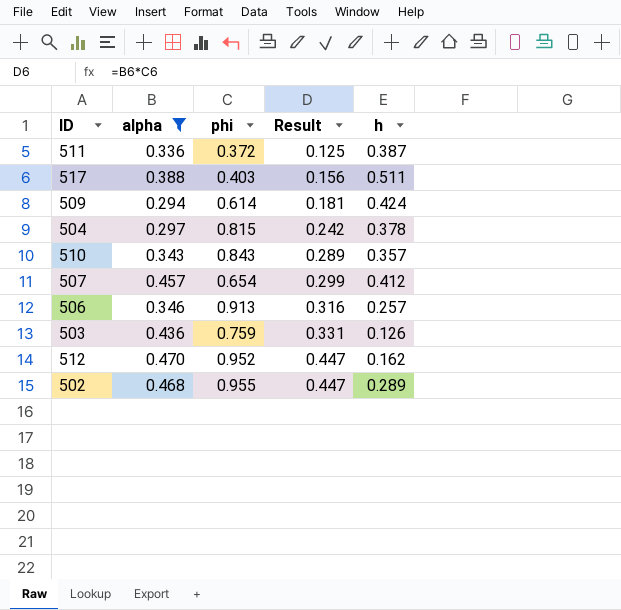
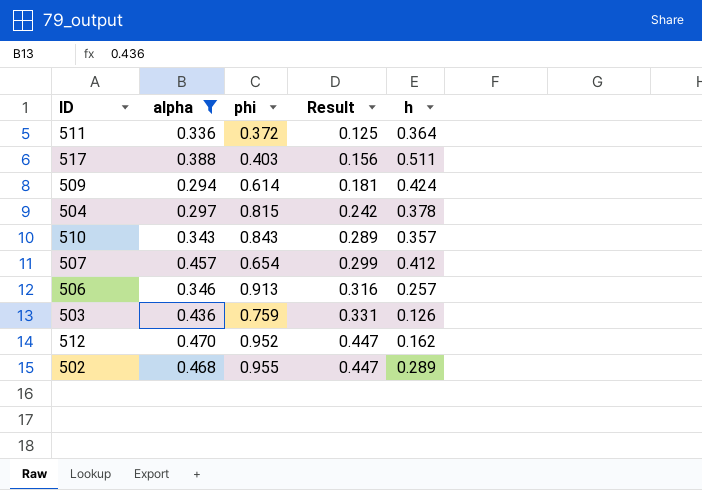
511 | h: 0.387 -> 0.364

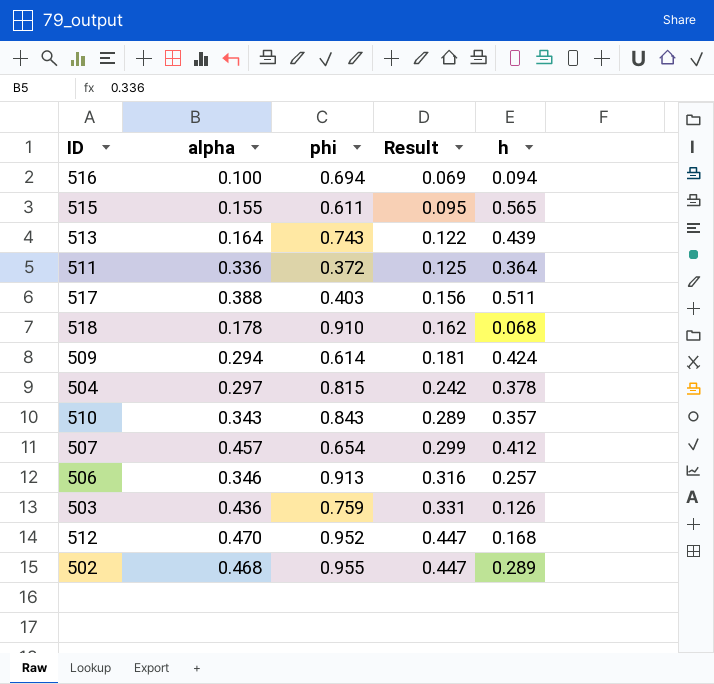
filter: alpha >= 0.294 -> none
512 | h: 0.162 -> 0.168

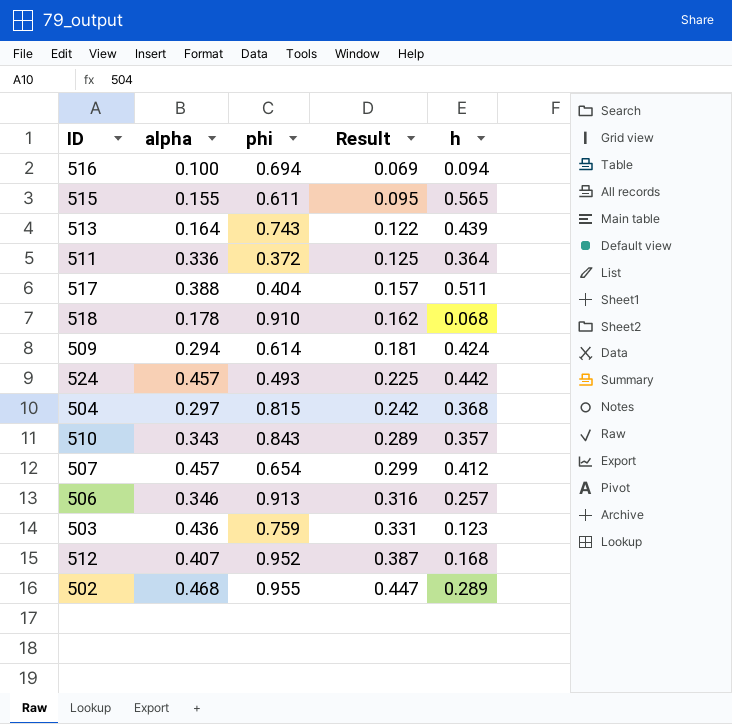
517 | phi: 0.403 -> 0.404
517 | Result: 0.156 -> 0.157
row 524: none -> 0.457 | 0.493 | 0.225 | 0.442
504 | h: 0.378 -> 0.368
503 | h: 0.126 -> 0.123
512 | alpha: 0.470 -> 0.407
512 | Result: 0.447 -> 0.387

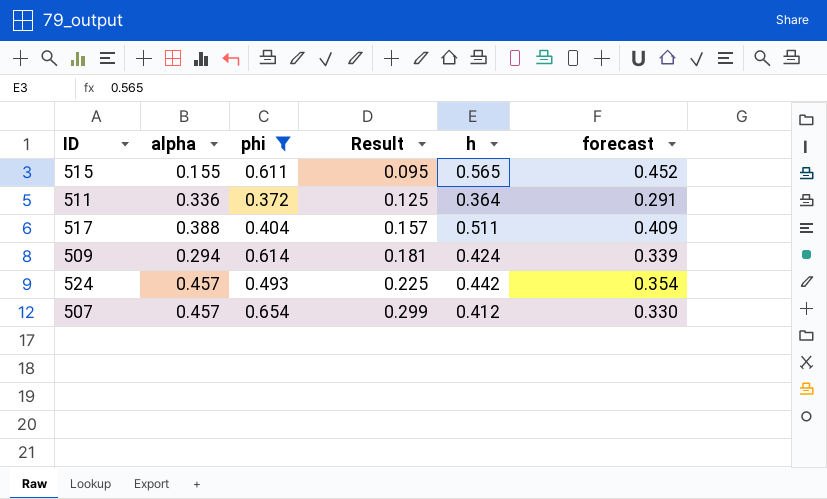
filter: none -> phi <= 0.654
column forecast | formula: none -> [h] * 0.8

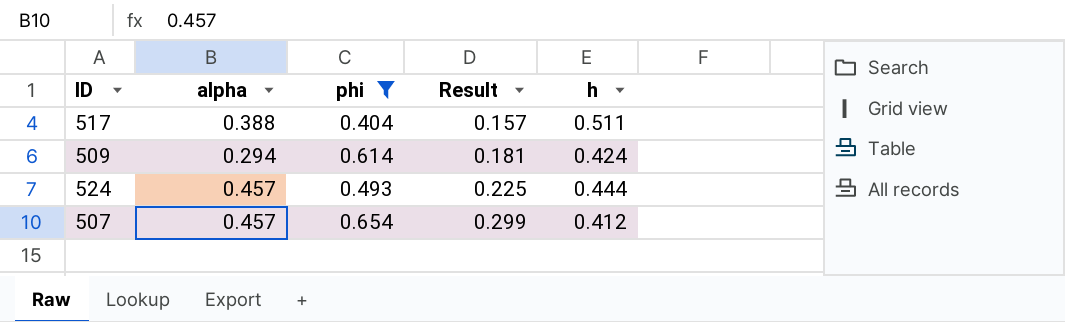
column forecast | formula: [h] * 0.8 -> none
row 515: 0.155 | 0.611 | 0.095 | 0.565 | 0.452 -> none
row 511: 0.336 | 0.372 | 0.125 | 0.364 | 0.291 -> none
524 | h: 0.442 -> 0.444

